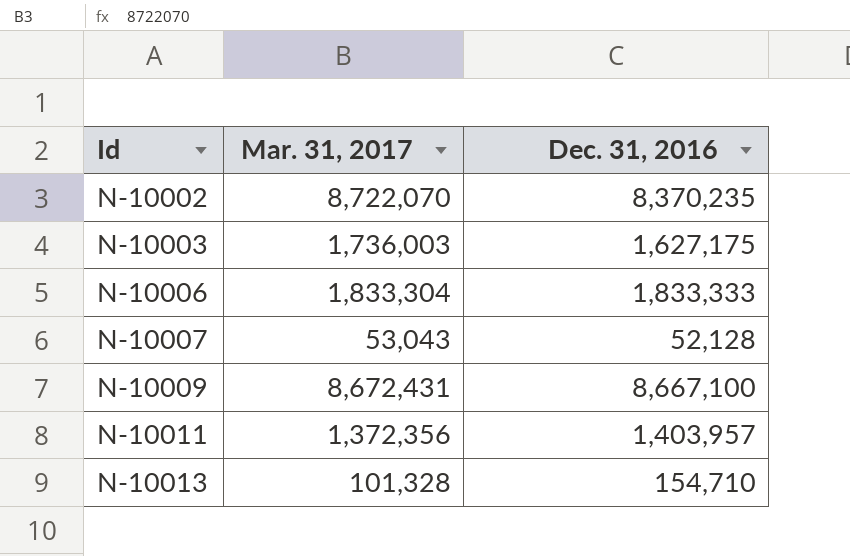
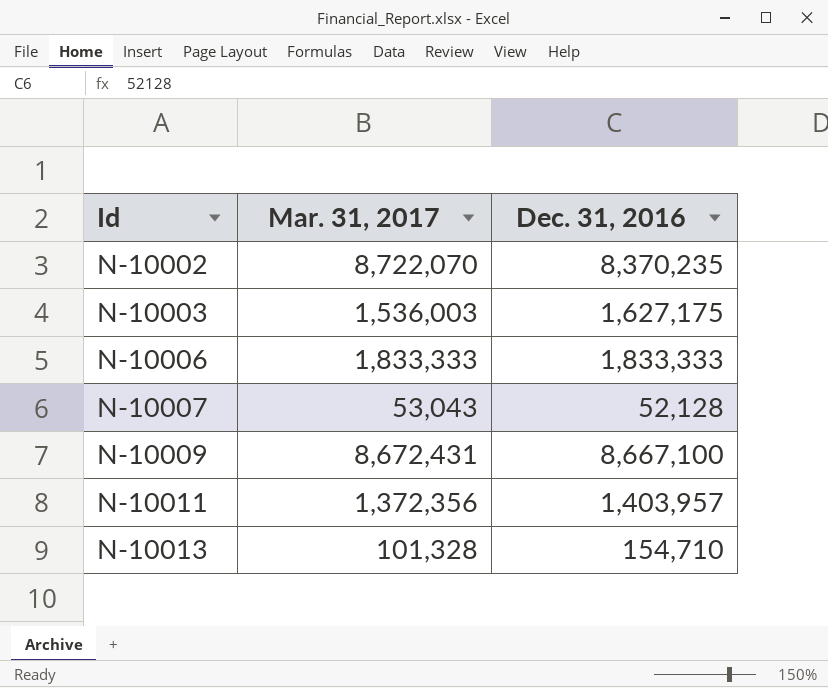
N-10003 | Mar. 31, 2017: 1,736,003 -> 1,536,003
N-10006 | Mar. 31, 2017: 1,833,304 -> 1,833,333

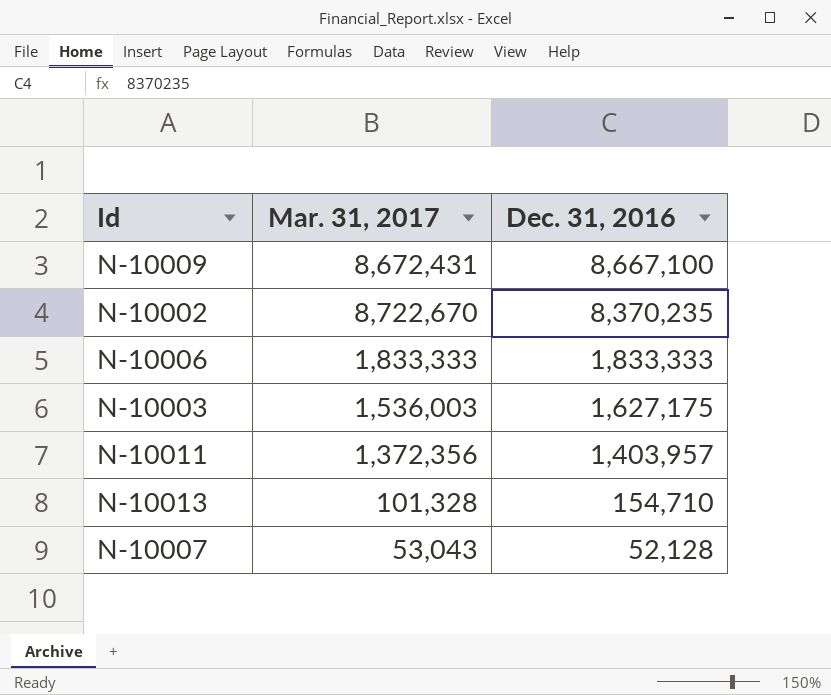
row order: Id ascending -> Dec. 31, 2016 descending
N-10002 | Mar. 31, 2017: 8,722,070 -> 8,722,670

